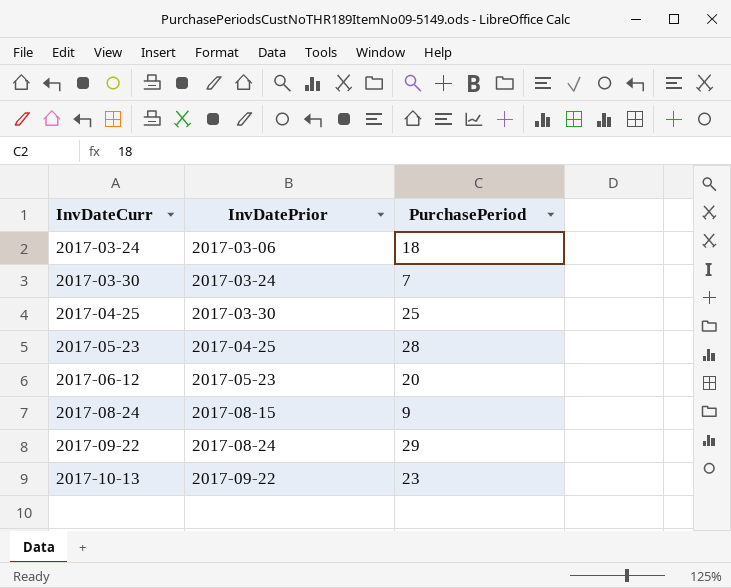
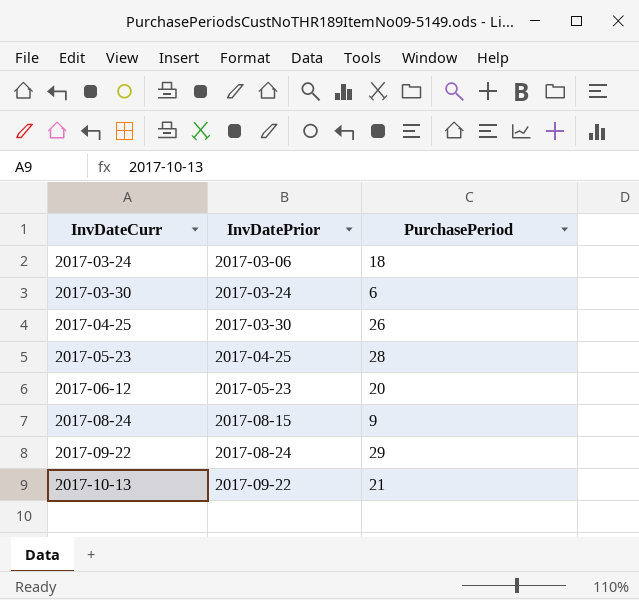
2017-03-30 | PurchasePeriod: 7 -> 6
2017-04-25 | PurchasePeriod: 25 -> 26
2017-10-13 | PurchasePeriod: 23 -> 21

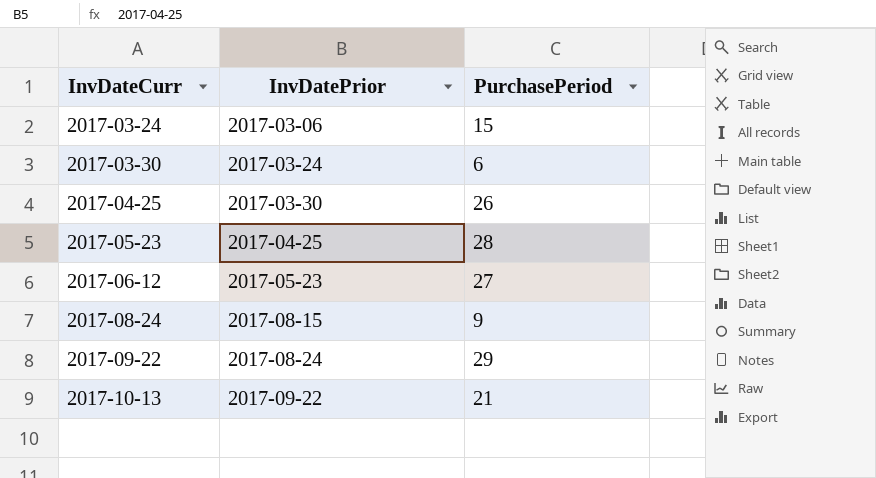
2017-03-24 | PurchasePeriod: 18 -> 15
2017-06-12 | PurchasePeriod: 20 -> 27

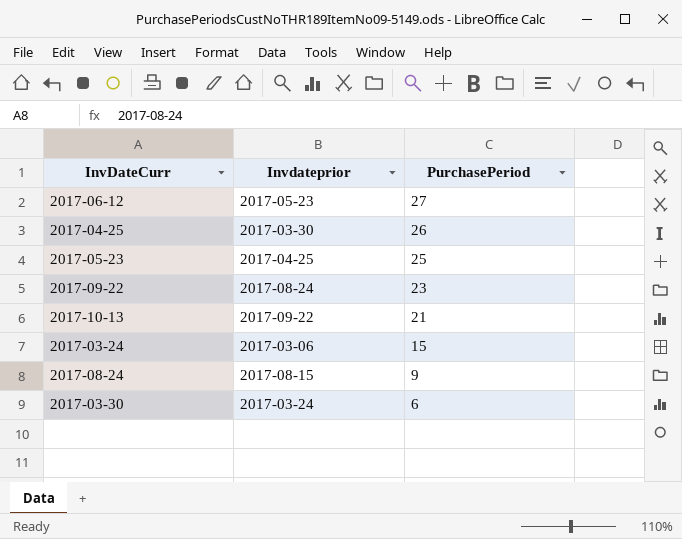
row order: InvDateCurr ascending -> PurchasePeriod descending
column name: InvDatePrior -> Invdateprior
2017-05-23 | PurchasePeriod: 28 -> 25
2017-09-22 | PurchasePeriod: 29 -> 23

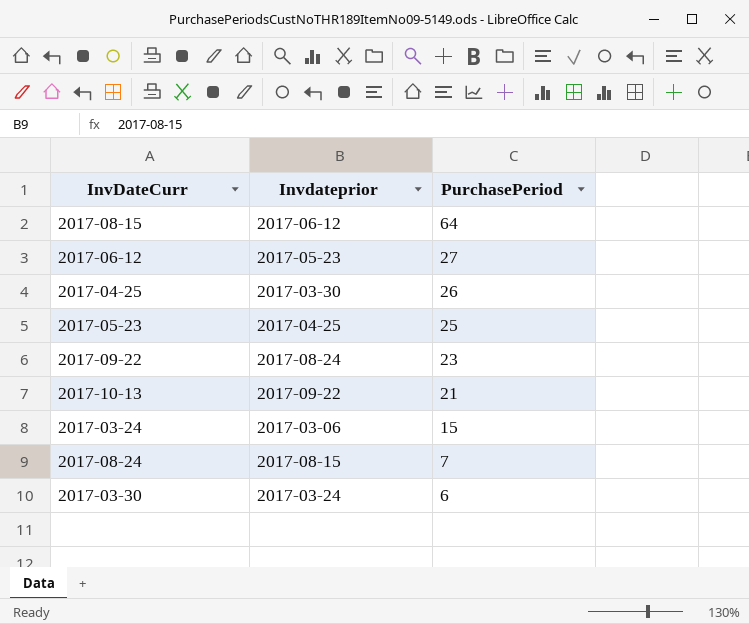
row 2017-08-15: none -> 2017-06-12 | 64
2017-08-24 | PurchasePeriod: 9 -> 7

